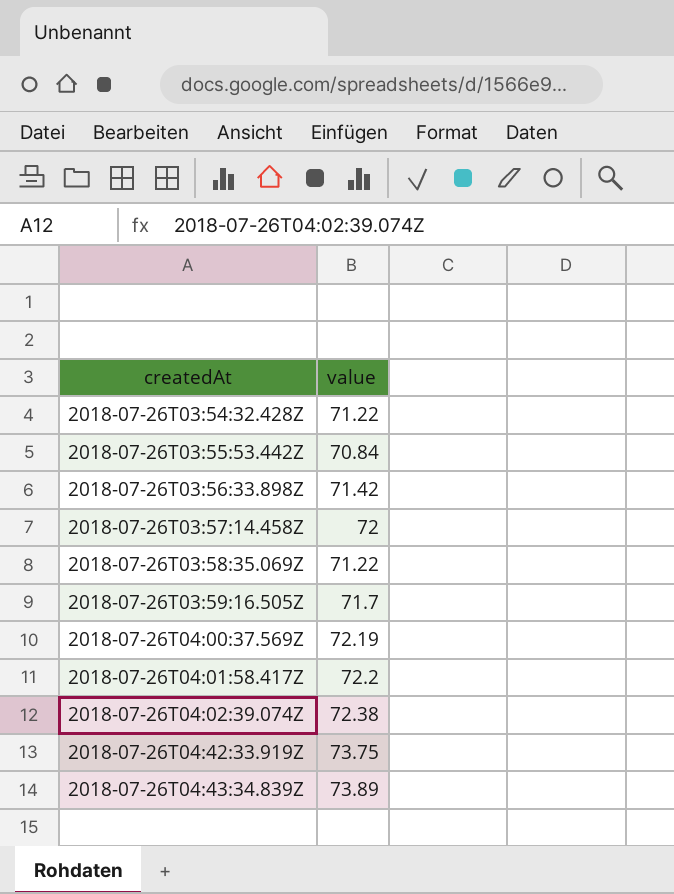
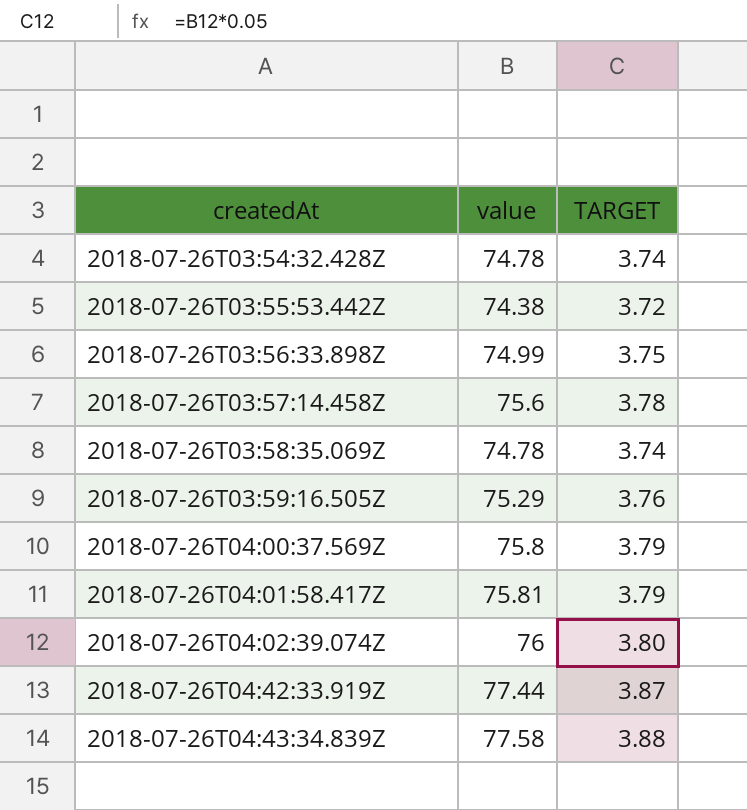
column TARGET | formula: none -> [value] * 0.05
2018-07-26T03:54:32.428Z | value: 71.22 -> 74.78
2018-07-26T03:55:53.442Z | value: 70.84 -> 74.38
2018-07-26T03:56:33.898Z | value: 71.42 -> 74.99
2018-07-26T03:57:14.458Z | value: 72 -> 75.6
2018-07-26T03:58:35.069Z | value: 71.22 -> 74.78
2018-07-26T03:59:16.505Z | value: 71.7 -> 75.29
2018-07-26T04:00:37.569Z | value: 72.19 -> 75.8
2018-07-26T04:01:58.417Z | value: 72.2 -> 75.81
2018-07-26T04:02:39.074Z | value: 72.38 -> 76
2018-07-26T04:42:33.919Z | value: 73.75 -> 77.44
2018-07-26T04:43:34.839Z | value: 73.89 -> 77.58

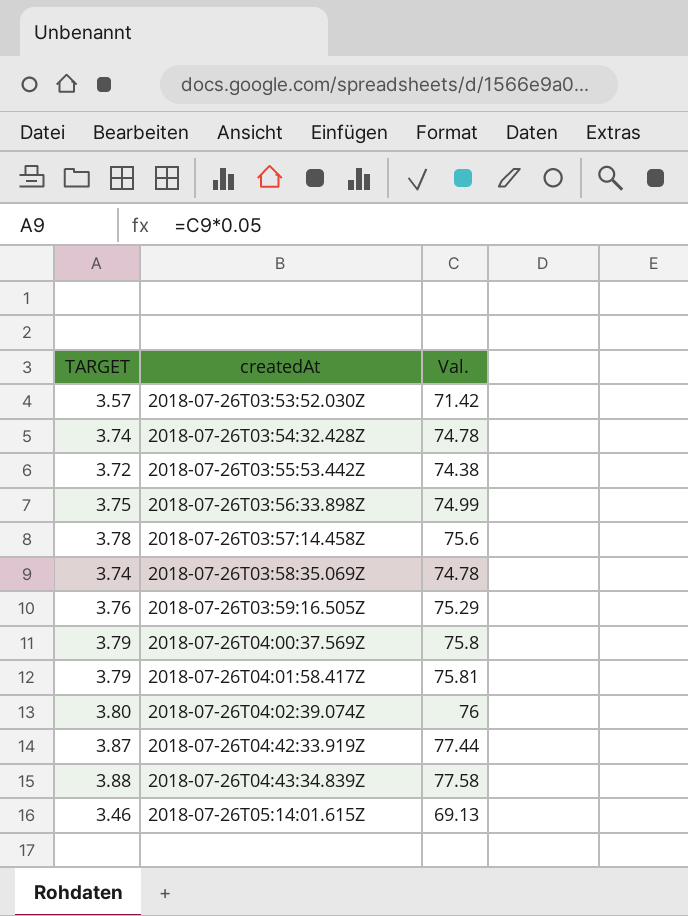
column TARGET | position: 3 -> 1
column name: value -> Val.
row 2018-07-26T03:53:52.030Z: none -> 3.57 | 71.42
row 2018-07-26T05:14:01.615Z: none -> 3.46 | 69.13

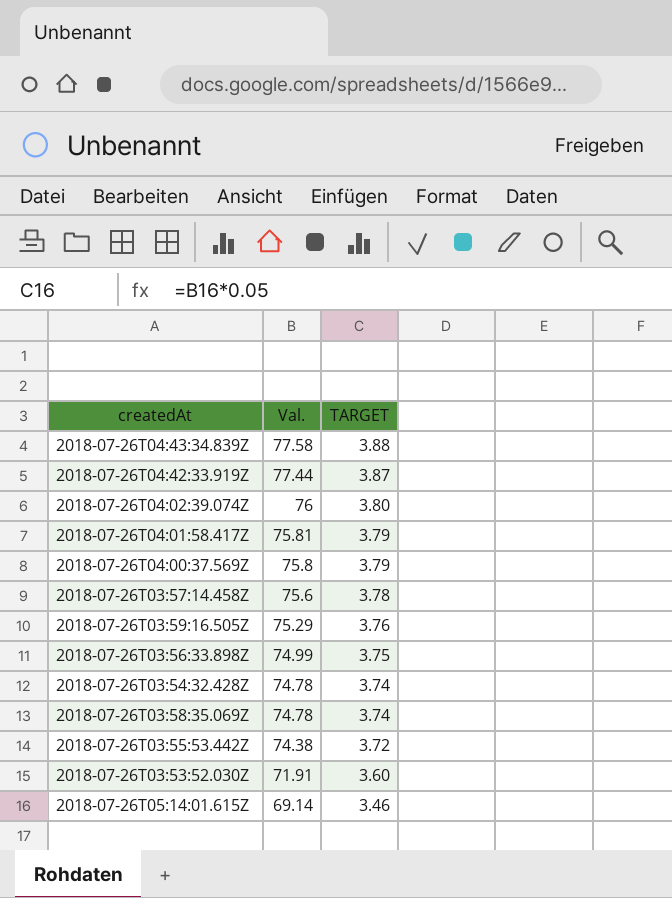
row order: createdAt ascending -> Val. descending
column TARGET | position: 1 -> 3
2018-07-26T03:53:52.030Z | Val.: 71.42 -> 71.91
2018-07-26T03:53:52.030Z | TARGET: 3.57 -> 3.60
2018-07-26T05:14:01.615Z | Val.: 69.13 -> 69.14

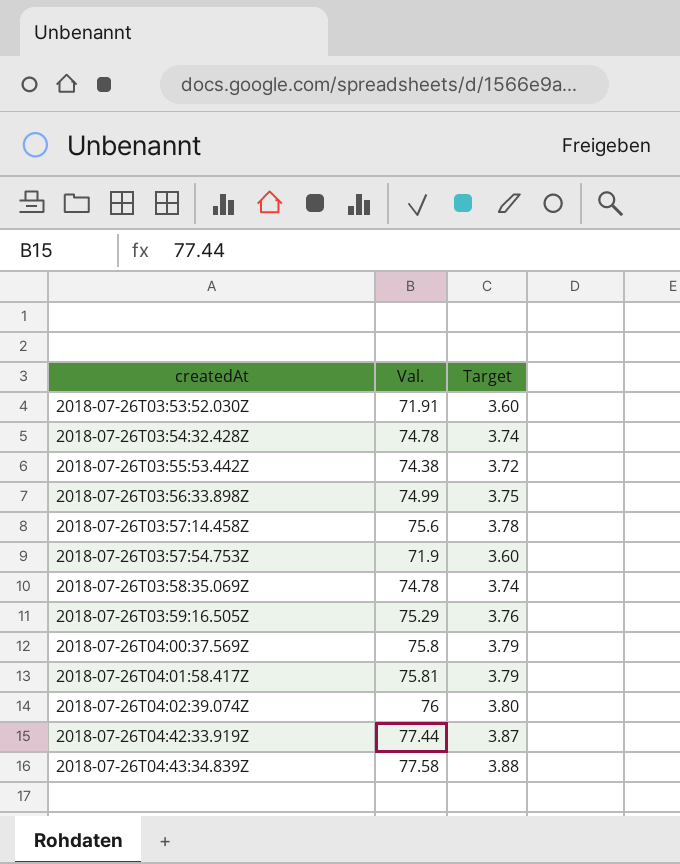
row order: Val. descending -> createdAt ascending
column name: TARGET -> Target
row 2018-07-26T05:14:01.615Z: 69.14 | 3.46 -> none
row 2018-07-26T03:57:54.753Z: none -> 71.9 | 3.60

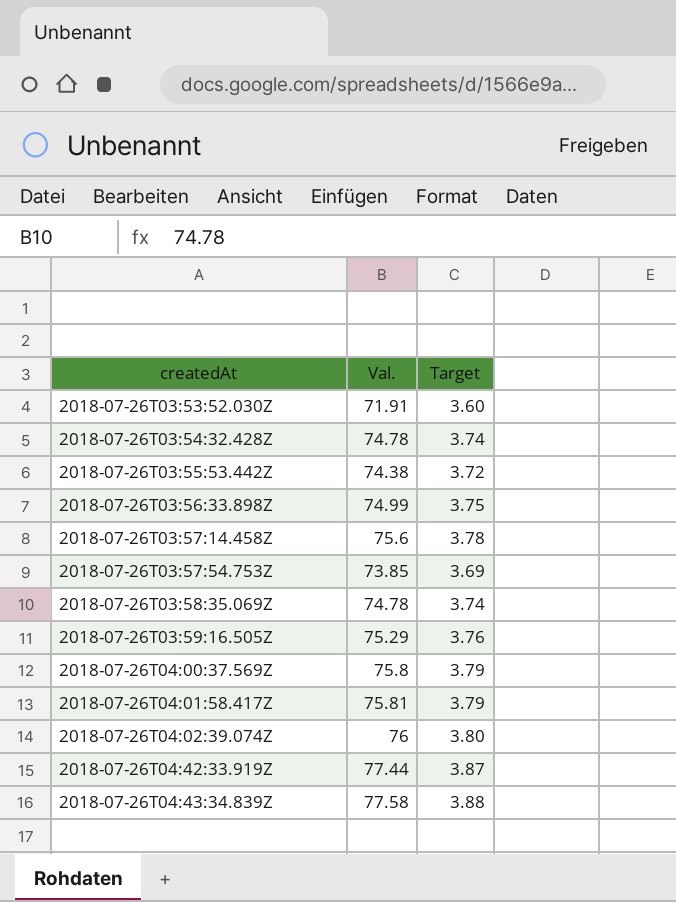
2018-07-26T03:57:54.753Z | Val.: 71.9 -> 73.85
2018-07-26T03:57:54.753Z | Target: 3.60 -> 3.69

